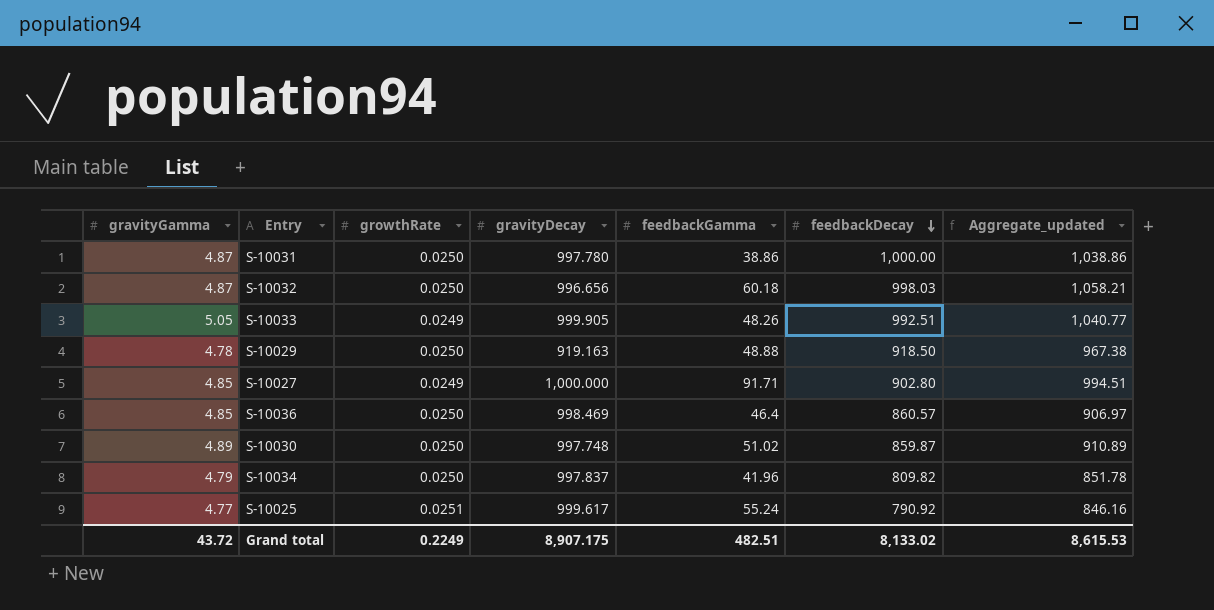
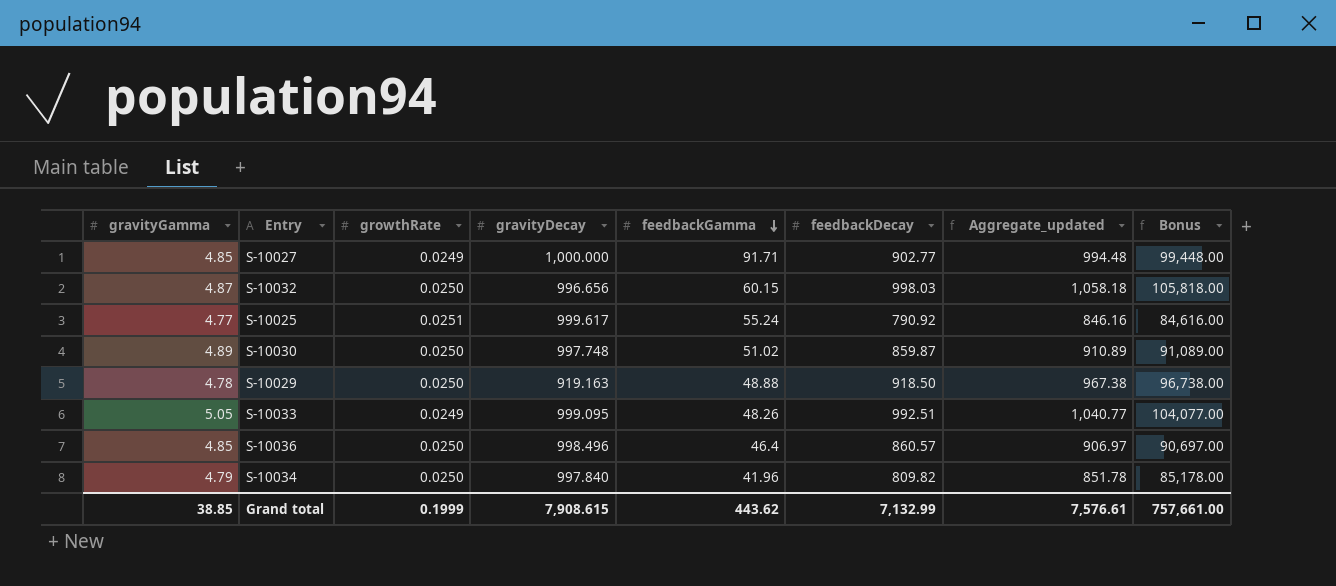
row order: feedbackDecay descending -> feedbackGamma descending
column Bonus | formula: none -> [Aggregate_updated] * 100
row S-10031: 4.87 | 0.0250 | 997.780 | 38.86 | 1,000.00 | 1,038.86 -> none
S-10027 | feedbackDecay: 902.80 -> 902.77
S-10027 | Aggregate_updated: 994.51 -> 994.48
S-10032 | feedbackGamma: 60.18 -> 60.15
S-10032 | Aggregate_updated: 1,058.21 -> 1,058.18
S-10033 | gravityDecay: 999.905 -> 999.095
S-10036 | gravityDecay: 998.469 -> 998.496
S-10034 | gravityDecay: 997.837 -> 997.840
Grand total | gravityGamma: 43.72 -> 38.85
Grand total | growthRate: 0.2249 -> 0.1999
Grand total | gravityDecay: 8,907.175 -> 7,908.615
Grand total | feedbackGamma: 482.51 -> 443.62
Grand total | feedbackDecay: 8,133.02 -> 7,132.99
Grand total | Aggregate_updated: 8,615.53 -> 7,576.61

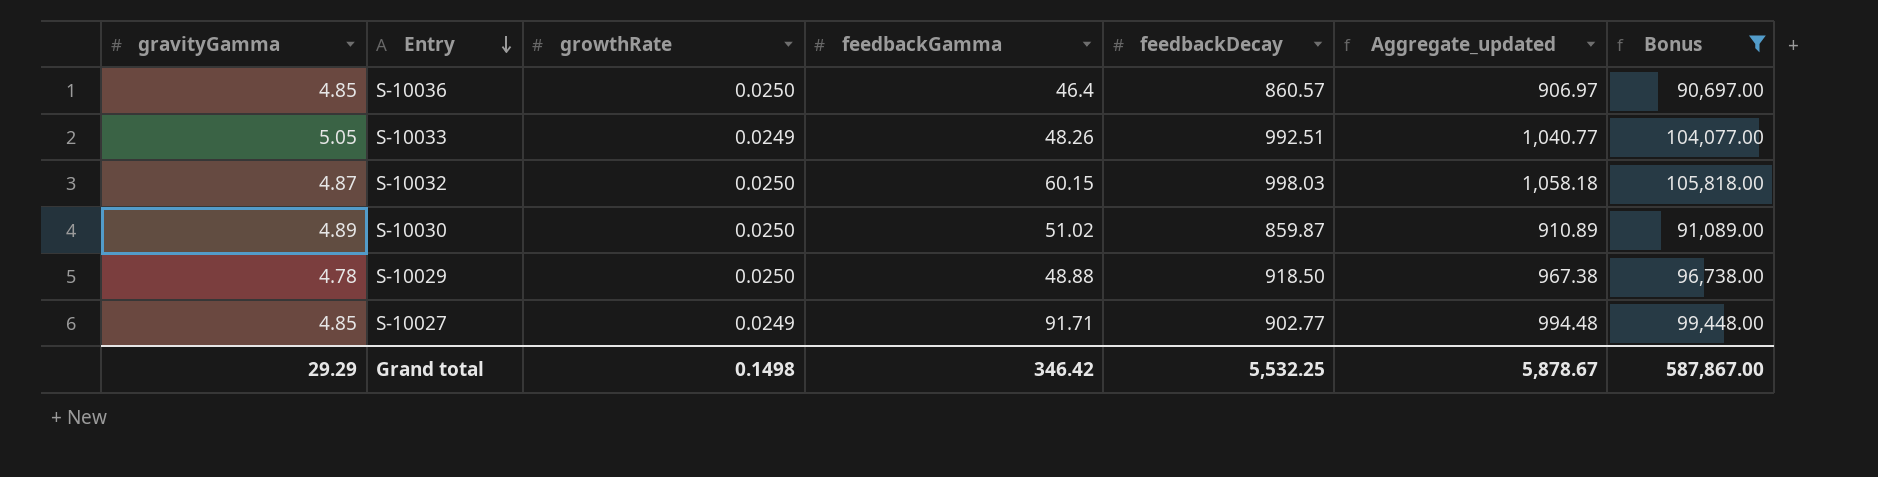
filter: none -> Bonus >= 90,697.00
row order: feedbackGamma descending -> Entry descending
column gravityDecay | position: 4 -> none
Grand total | gravityGamma: 38.85 -> 29.29
Grand total | growthRate: 0.1999 -> 0.1498
Grand total | feedbackGamma: 443.62 -> 346.42
Grand total | feedbackDecay: 7,132.99 -> 5,532.25
Grand total | Aggregate_updated: 7,576.61 -> 5,878.67
Grand total | Bonus: 757,661.00 -> 587,867.00

